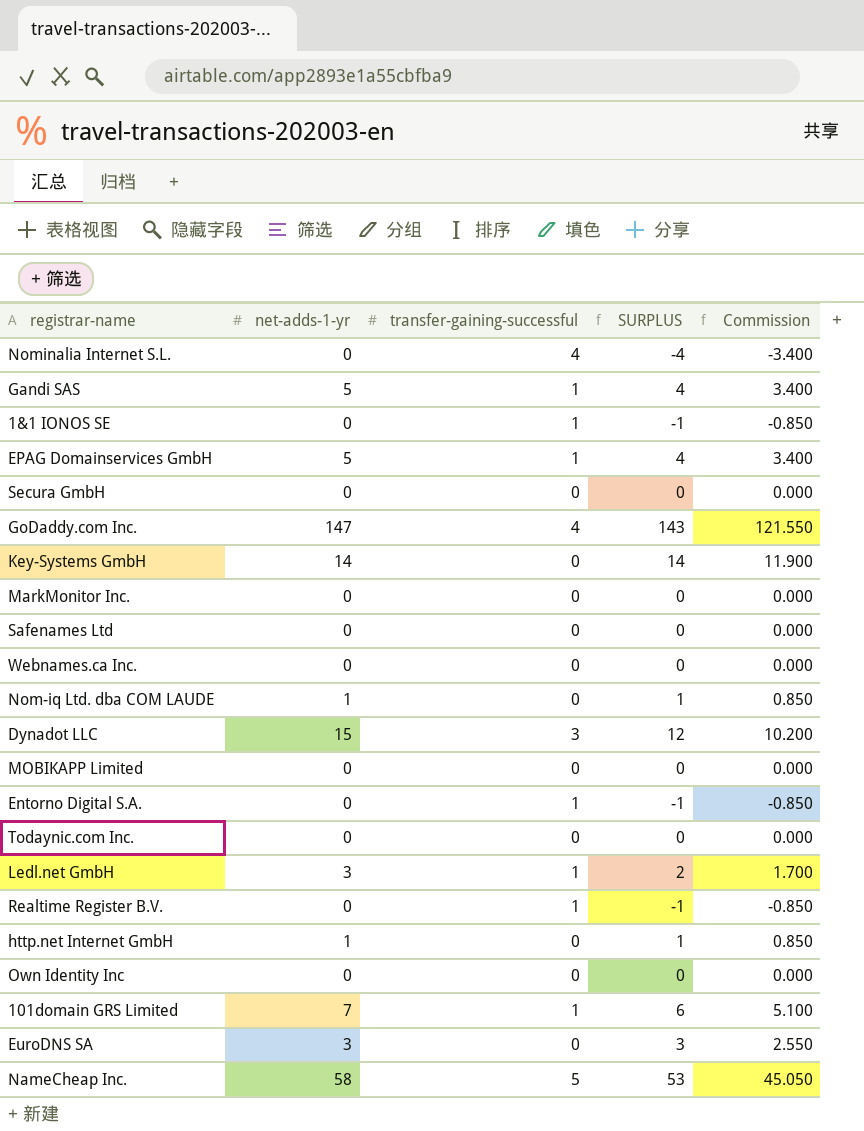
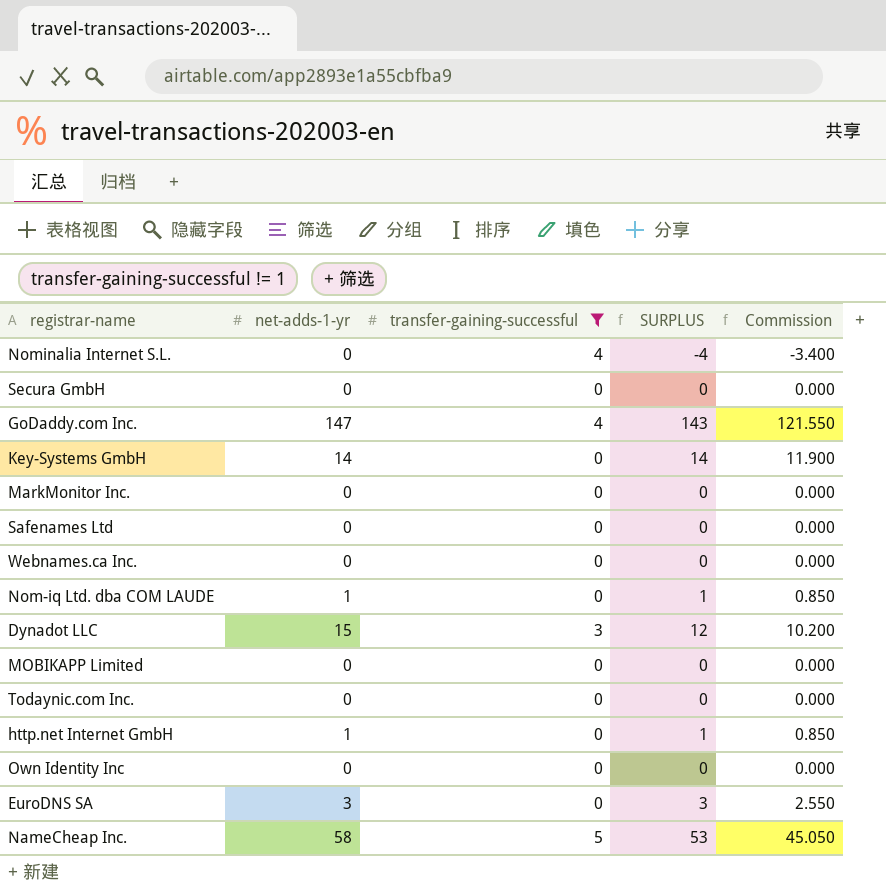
filter: none -> transfer-gaining-successful != 1

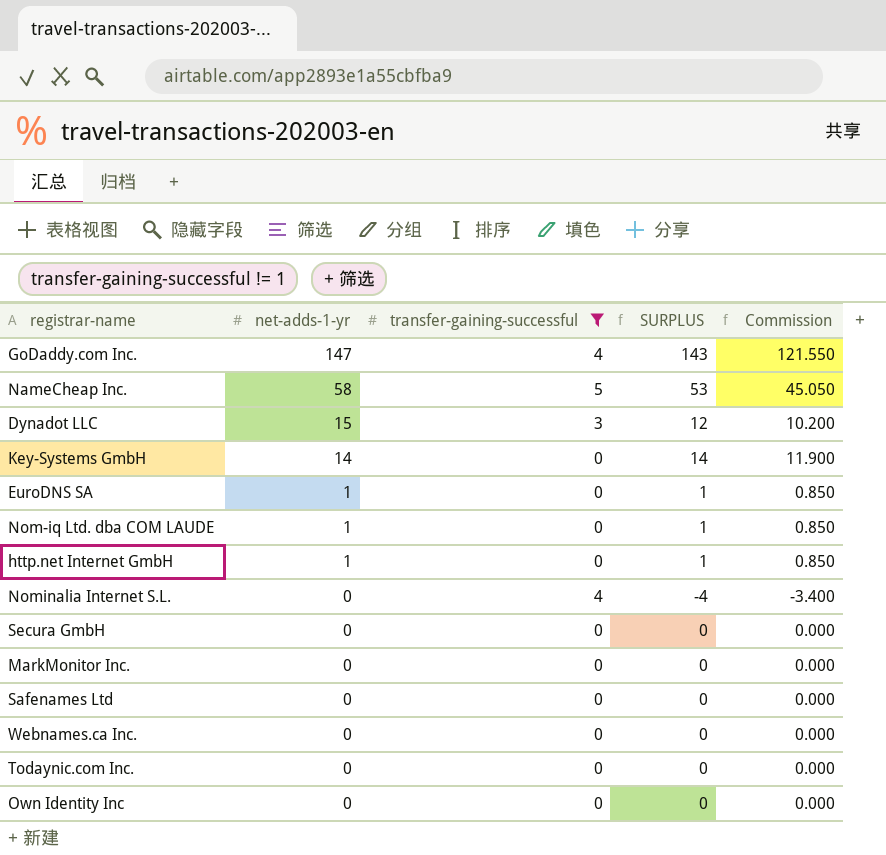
row order: none -> net-adds-1-yr descending
row MOBIKAPP Limited: 0 | 0 | 0 | 0.000 -> none
EuroDNS SA | net-adds-1-yr: 3 -> 1
EuroDNS SA | SURPLUS: 3 -> 1
EuroDNS SA | Commission: 2.550 -> 0.850

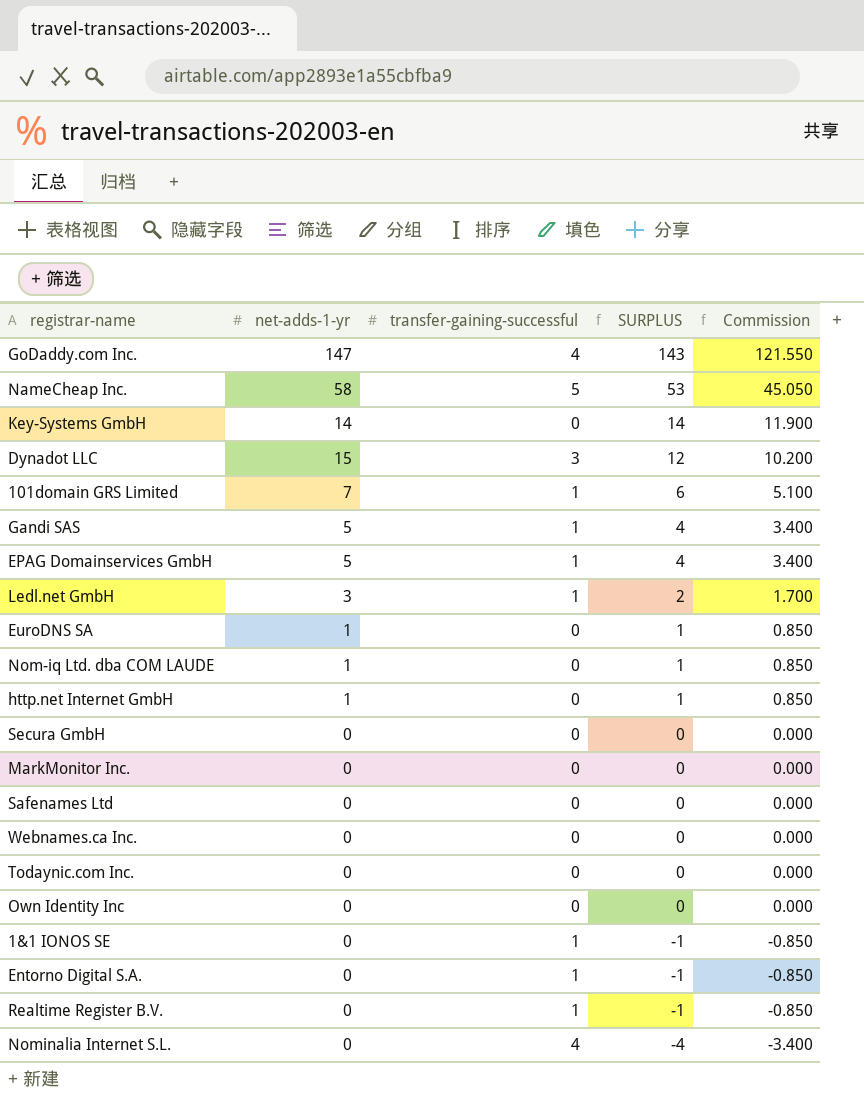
filter: transfer-gaining-successful != 1 -> none
row order: net-adds-1-yr descending -> SURPLUS descending

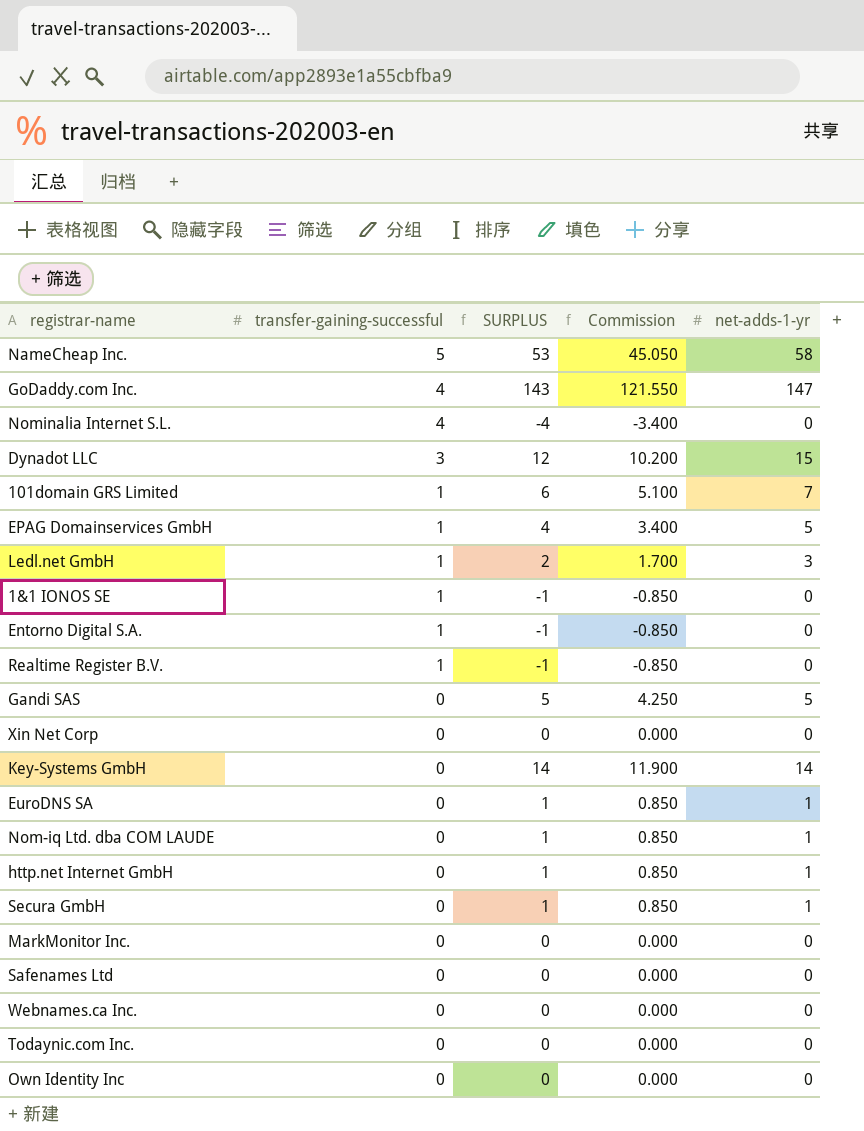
row order: SURPLUS descending -> transfer-gaining-successful descending
column net-adds-1-yr | position: 2 -> 5
Gandi SAS | transfer-gaining-successful: 1 -> 0
Gandi SAS | SURPLUS: 4 -> 5
Gandi SAS | Commission: 3.400 -> 4.250
row Xin Net Corp: none -> 0 | 0 | 0.000 | 0
Secura GmbH | SURPLUS: 0 -> 1
Secura GmbH | Commission: 0.000 -> 0.850
Secura GmbH | net-adds-1-yr: 0 -> 1

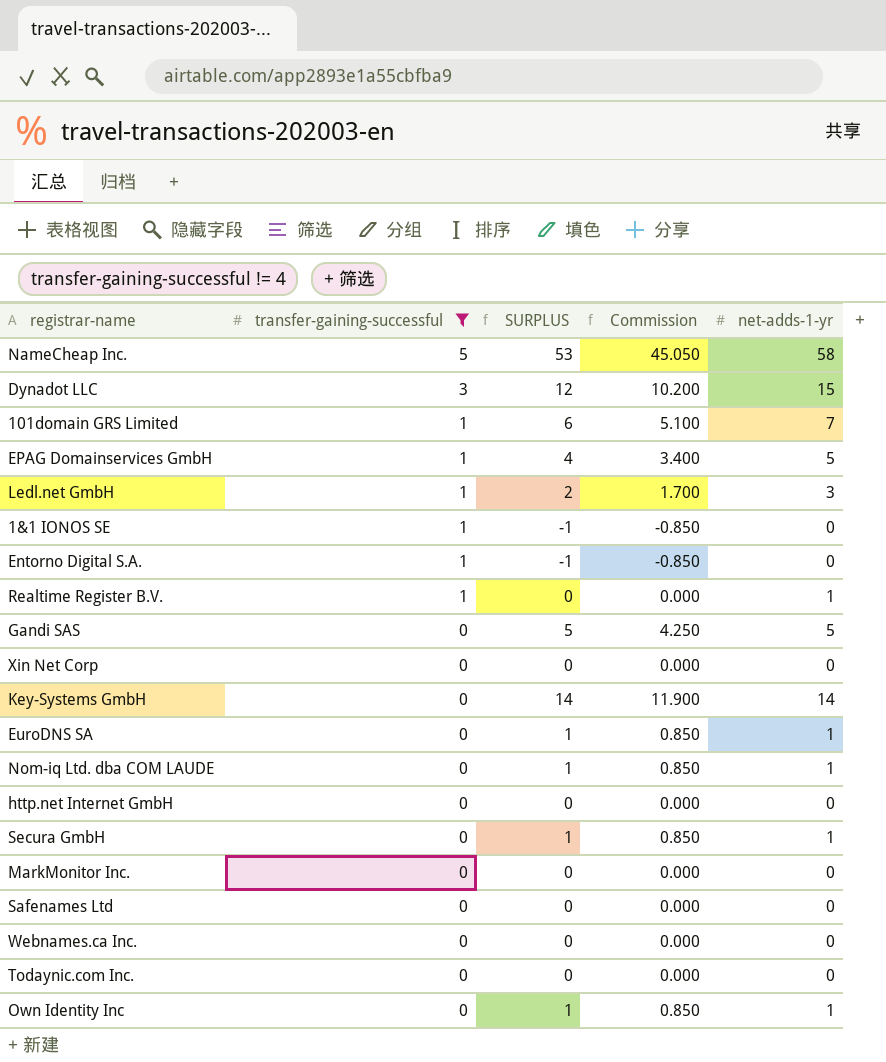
filter: none -> transfer-gaining-successful != 4
Realtime Register B.V. | SURPLUS: -1 -> 0
Realtime Register B.V. | Commission: -0.850 -> 0.000
Realtime Register B.V. | net-adds-1-yr: 0 -> 1
http.net Internet GmbH | SURPLUS: 1 -> 0
http.net Internet GmbH | Commission: 0.850 -> 0.000
http.net Internet GmbH | net-adds-1-yr: 1 -> 0
Own Identity Inc | SURPLUS: 0 -> 1
Own Identity Inc | Commission: 0.000 -> 0.850
Own Identity Inc | net-adds-1-yr: 0 -> 1

